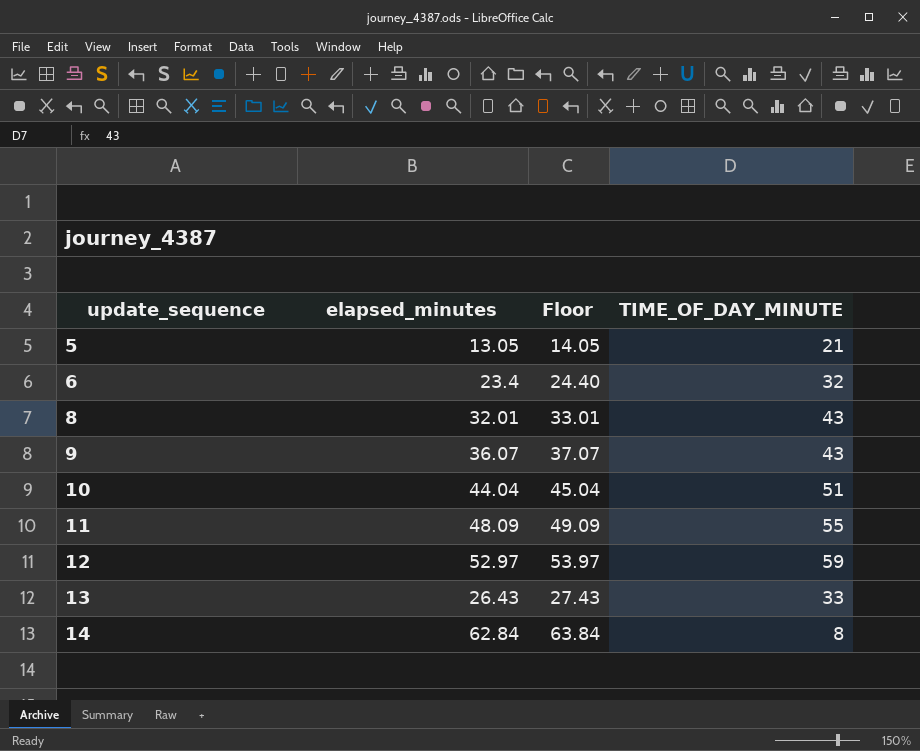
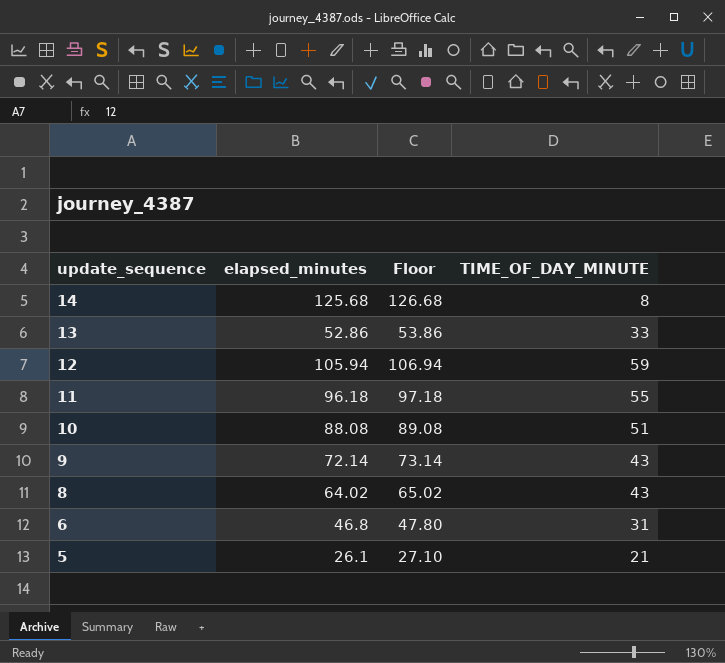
row order: update_sequence ascending -> update_sequence descending
14 | elapsed_minutes: 62.84 -> 125.68
14 | Floor: 63.84 -> 126.68
13 | elapsed_minutes: 26.43 -> 52.86
13 | Floor: 27.43 -> 53.86
12 | elapsed_minutes: 52.97 -> 105.94
12 | Floor: 53.97 -> 106.94
11 | elapsed_minutes: 48.09 -> 96.18
11 | Floor: 49.09 -> 97.18
10 | elapsed_minutes: 44.04 -> 88.08
10 | Floor: 45.04 -> 89.08
9 | elapsed_minutes: 36.07 -> 72.14
9 | Floor: 37.07 -> 73.14
8 | elapsed_minutes: 32.01 -> 64.02
8 | Floor: 33.01 -> 65.02
6 | elapsed_minutes: 23.4 -> 46.8
6 | Floor: 24.40 -> 47.80
6 | TIME_OF_DAY_MINUTE: 32 -> 31
5 | elapsed_minutes: 13.05 -> 26.1
5 | Floor: 14.05 -> 27.10

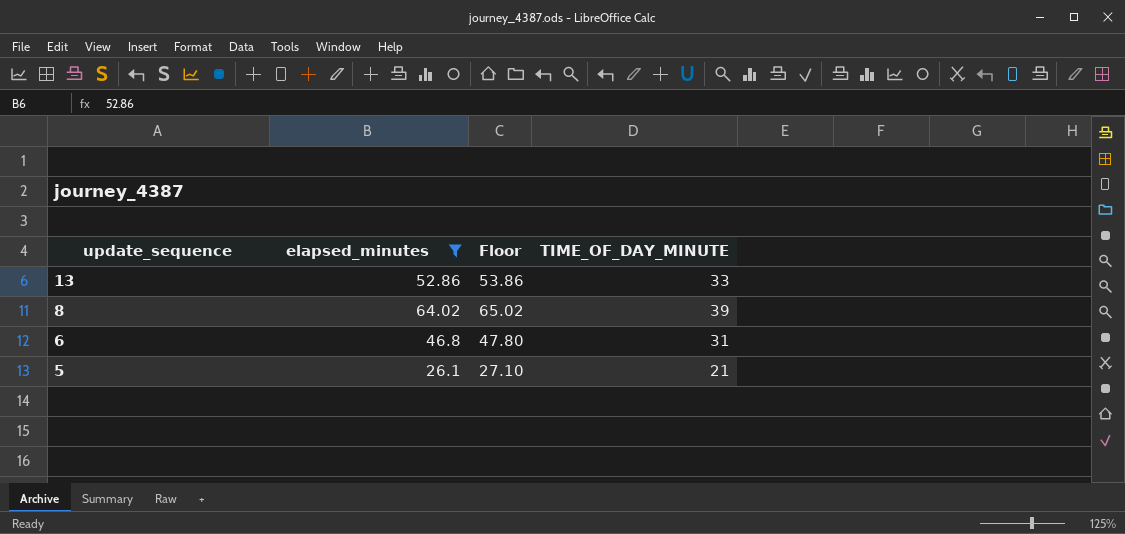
filter: none -> elapsed_minutes <= 64.02
8 | TIME_OF_DAY_MINUTE: 43 -> 39

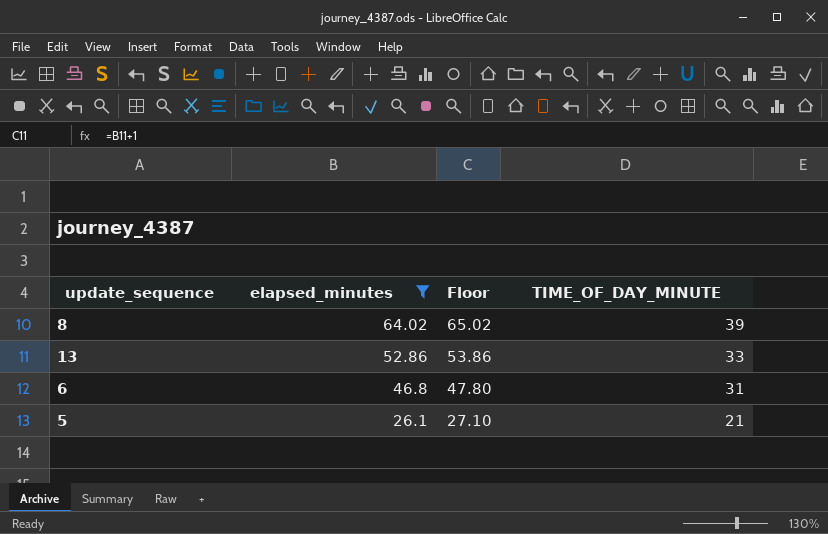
row order: update_sequence descending -> elapsed_minutes descending

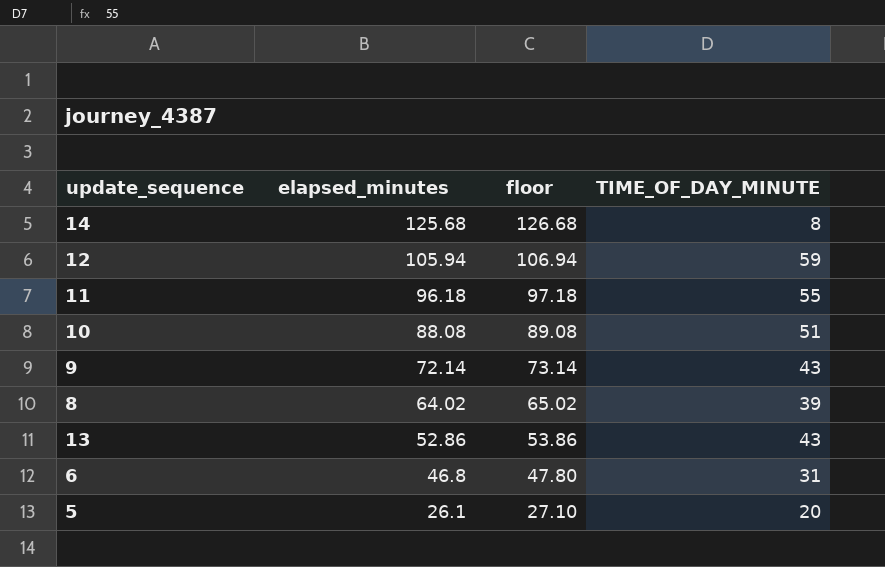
filter: elapsed_minutes <= 64.02 -> none
column name: Floor -> floor
13 | TIME_OF_DAY_MINUTE: 33 -> 43
5 | TIME_OF_DAY_MINUTE: 21 -> 20

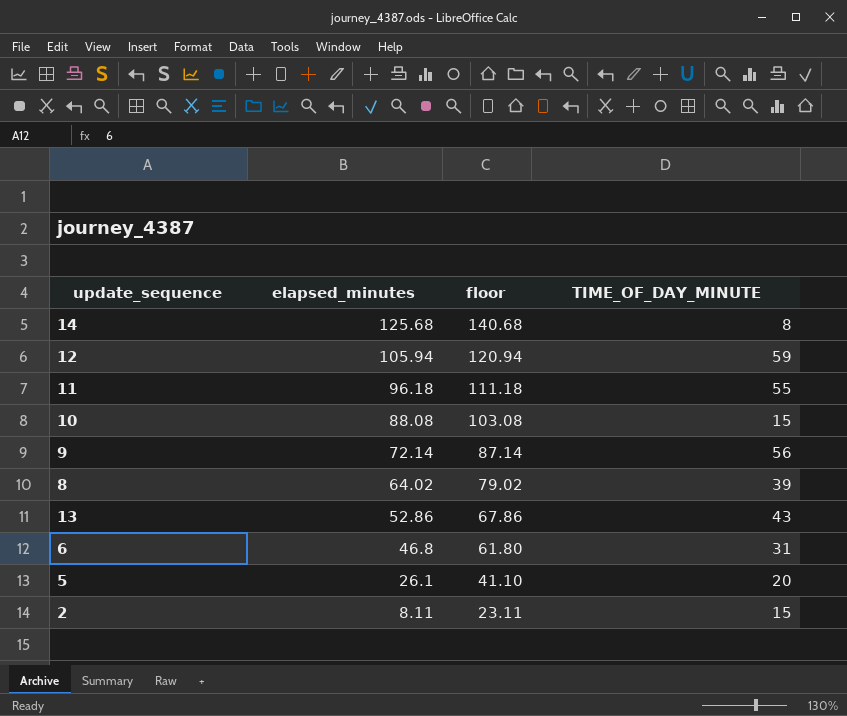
column floor | formula: [elapsed_minutes] + 1 -> [elapsed_minutes] + 15
10 | TIME_OF_DAY_MINUTE: 51 -> 15
9 | TIME_OF_DAY_MINUTE: 43 -> 56
row 2: none -> 8.11 | 23.11 | 15

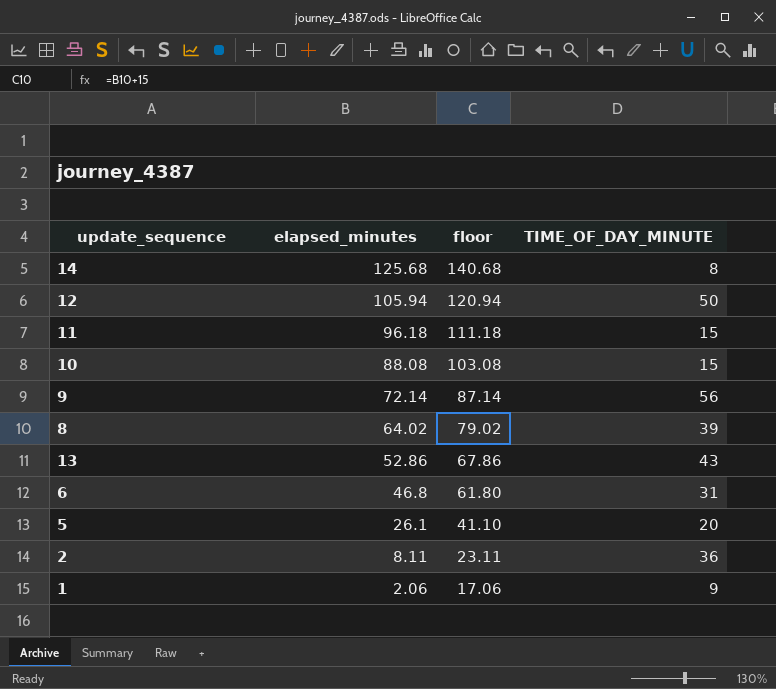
12 | TIME_OF_DAY_MINUTE: 59 -> 50
11 | TIME_OF_DAY_MINUTE: 55 -> 15
2 | TIME_OF_DAY_MINUTE: 15 -> 36
row 1: none -> 2.06 | 17.06 | 9

